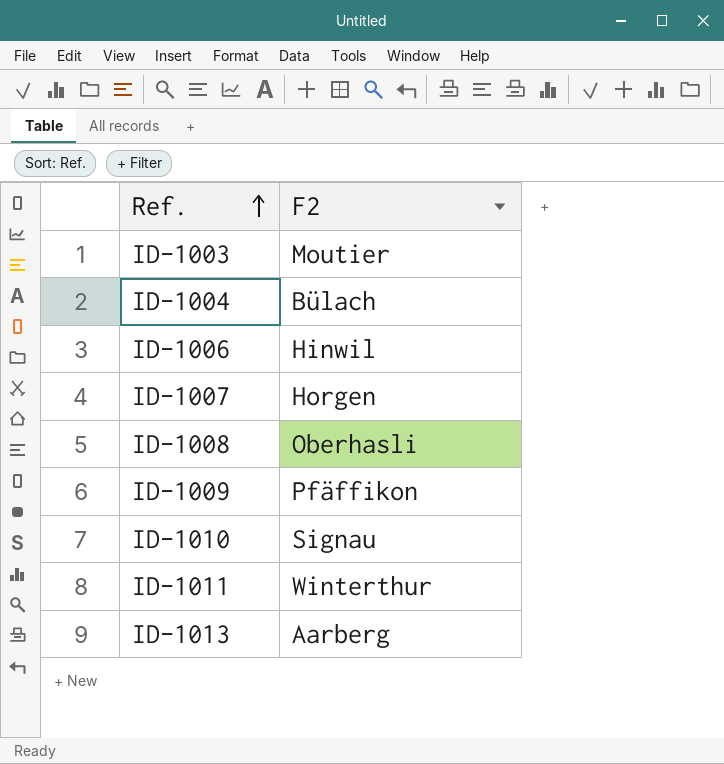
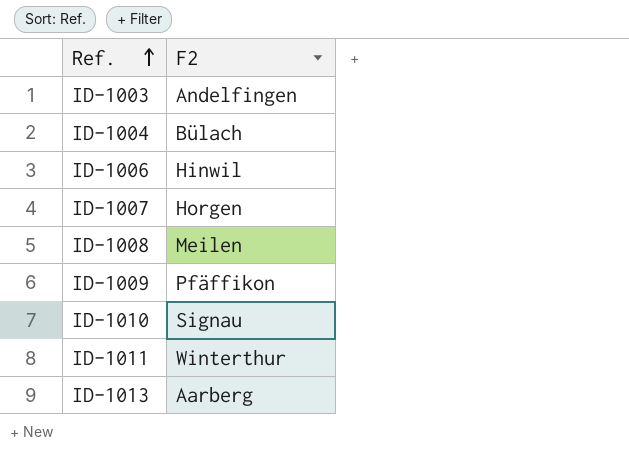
ID-1003 | F2: Moutier -> Andelfingen
ID-1008 | F2: Oberhasli -> Meilen

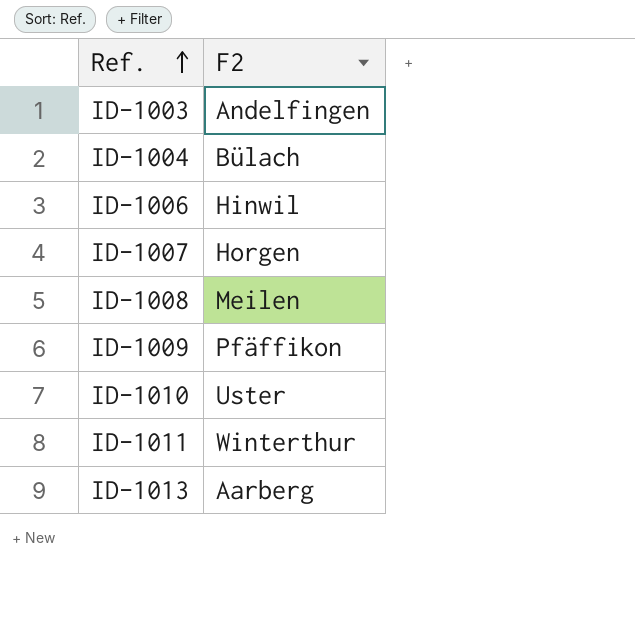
ID-1010 | F2: Signau -> Uster

